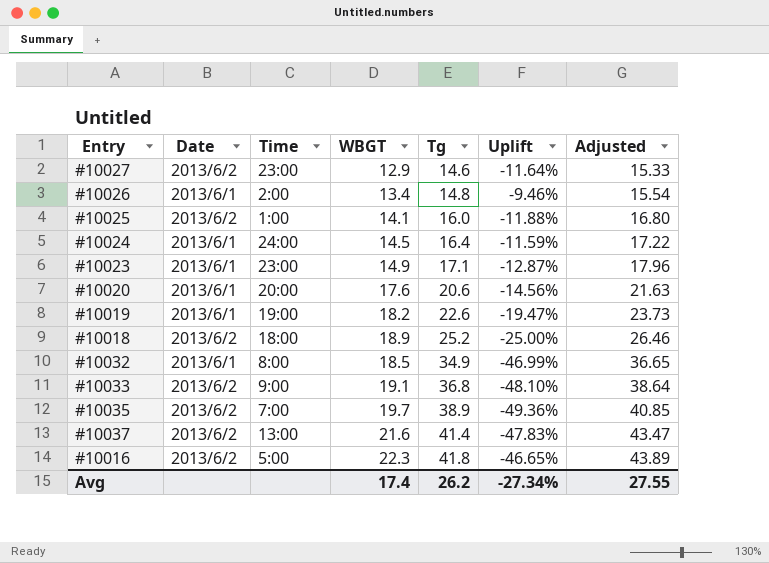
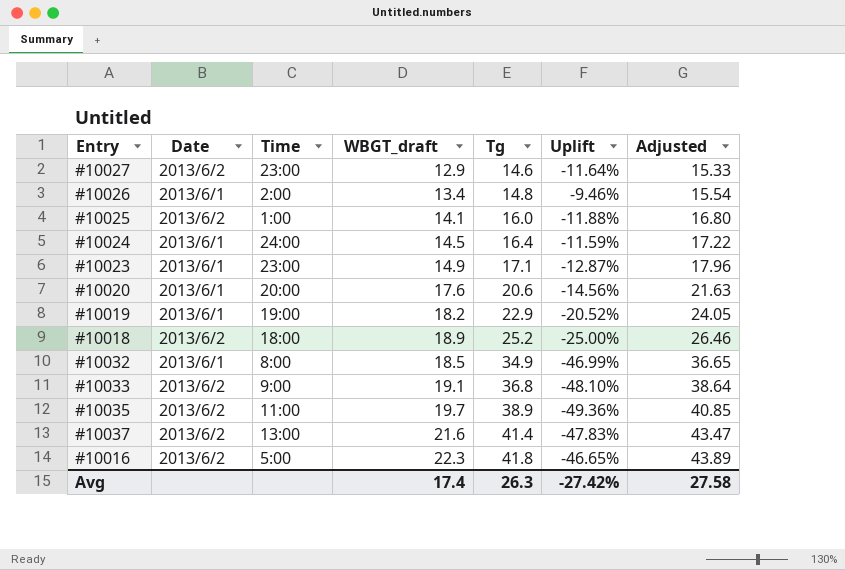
column name: WBGT -> WBGT_draft
#10019 | Tg: 22.6 -> 22.9
#10019 | Uplift: -19.47% -> -20.52%
#10019 | Adjusted: 23.73 -> 24.05
#10035 | Time: 7:00 -> 11:00
Avg | Tg: 26.2 -> 26.3
Avg | Uplift: -27.34% -> -27.42%
Avg | Adjusted: 27.55 -> 27.58

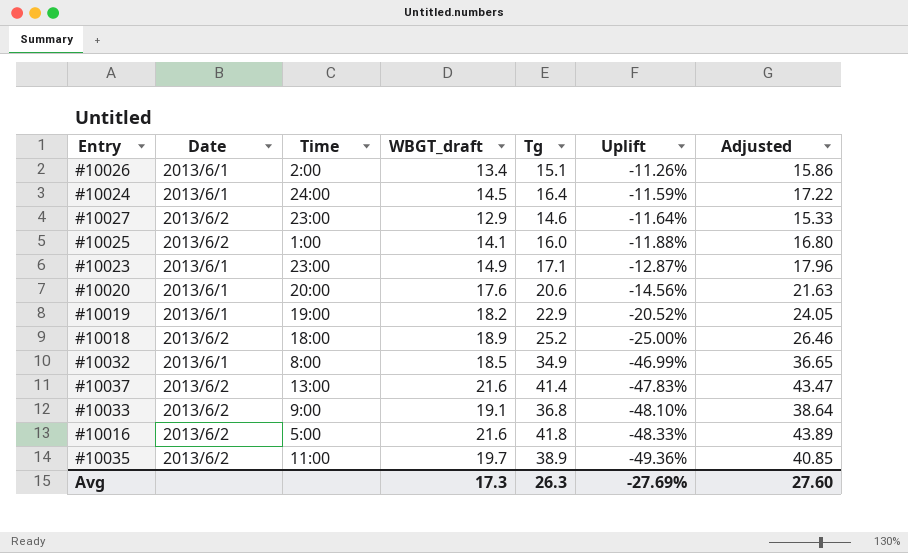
row order: Tg ascending -> Uplift descending
#10026 | Tg: 14.8 -> 15.1
#10026 | Uplift: -9.46% -> -11.26%
#10026 | Adjusted: 15.54 -> 15.86
#10016 | WBGT_draft: 22.3 -> 21.6
#10016 | Uplift: -46.65% -> -48.33%
Avg | WBGT_draft: 17.4 -> 17.3
Avg | Uplift: -27.42% -> -27.69%
Avg | Adjusted: 27.58 -> 27.60

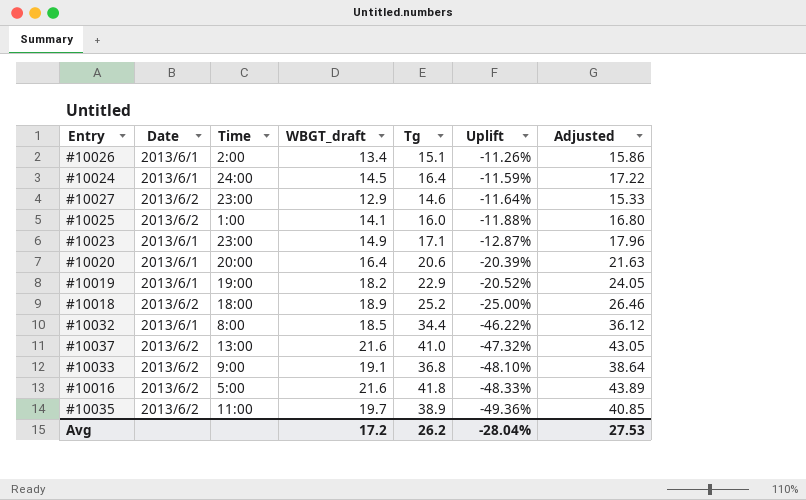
#10020 | WBGT_draft: 17.6 -> 16.4
#10020 | Uplift: -14.56% -> -20.39%
#10032 | Tg: 34.9 -> 34.4
#10032 | Uplift: -46.99% -> -46.22%
#10032 | Adjusted: 36.65 -> 36.12
#10037 | Tg: 41.4 -> 41.0
#10037 | Uplift: -47.83% -> -47.32%
#10037 | Adjusted: 43.47 -> 43.05
Avg | WBGT_draft: 17.3 -> 17.2
Avg | Tg: 26.3 -> 26.2
Avg | Uplift: -27.69% -> -28.04%
Avg | Adjusted: 27.60 -> 27.53

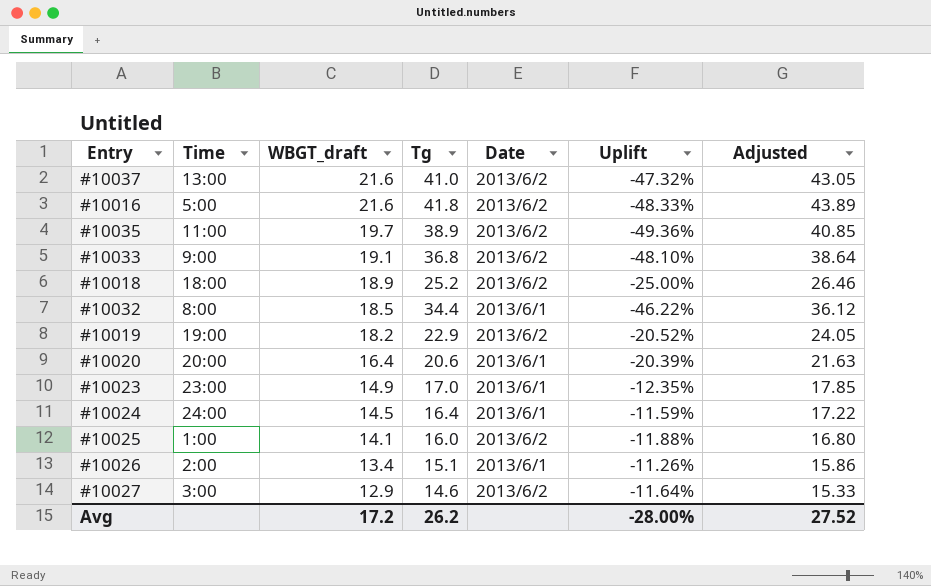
row order: Uplift descending -> WBGT_draft descending
column Date | position: 2 -> 5
#10019 | Date: 2013/6/1 -> 2013/6/2
#10023 | Tg: 17.1 -> 17.0
#10023 | Uplift: -12.87% -> -12.35%
#10023 | Adjusted: 17.96 -> 17.85
#10027 | Time: 23:00 -> 3:00
Avg | Uplift: -28.04% -> -28.00%
Avg | Adjusted: 27.53 -> 27.52

